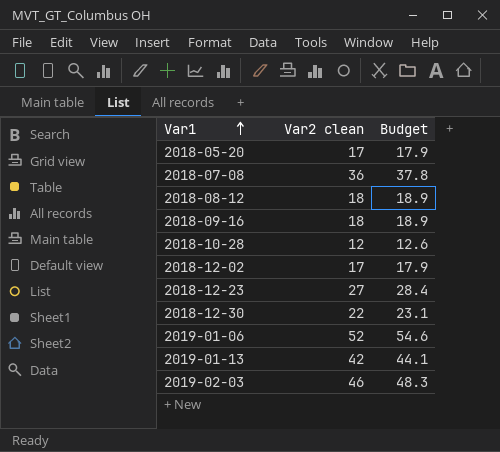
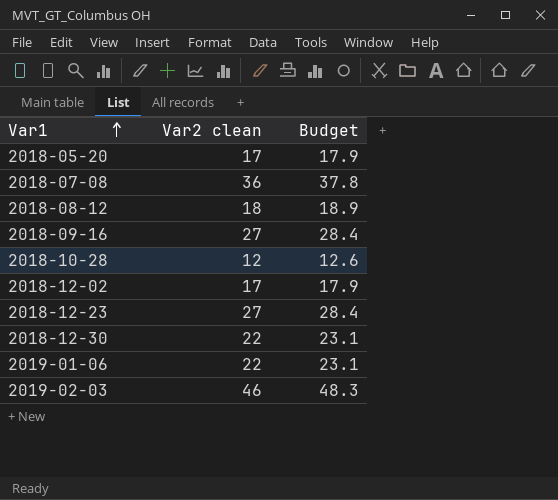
row 2019-01-13: 42 | 44.1 -> none
2018-09-16 | Var2 clean: 18 -> 27
2018-09-16 | Budget: 18.9 -> 28.4
2019-01-06 | Var2 clean: 52 -> 22
2019-01-06 | Budget: 54.6 -> 23.1

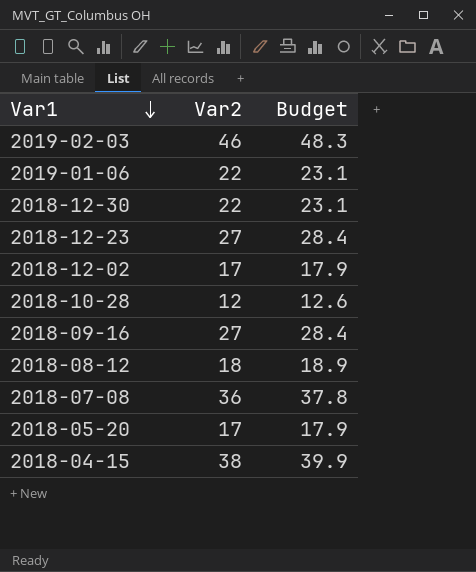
row order: Var1 ascending -> Var1 descending
column name: Var2 clean -> Var2
row 2018-04-15: none -> 38 | 39.9

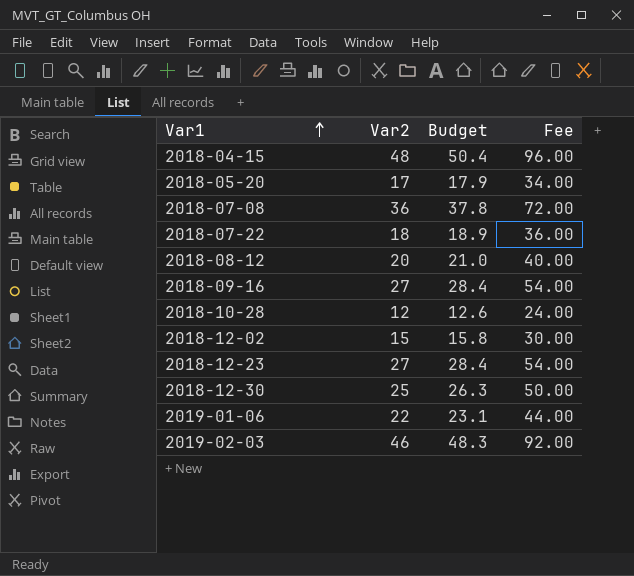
row order: Var1 descending -> Var1 ascending
column Fee | formula: none -> [Var2] * 2
2018-04-15 | Var2: 38 -> 48
2018-04-15 | Budget: 39.9 -> 50.4
row 2018-07-22: none -> 18 | 18.9 | 36.00
2018-08-12 | Var2: 18 -> 20
2018-08-12 | Budget: 18.9 -> 21.0
2018-12-02 | Var2: 17 -> 15
2018-12-02 | Budget: 17.9 -> 15.8
2018-12-30 | Var2: 22 -> 25
2018-12-30 | Budget: 23.1 -> 26.3

